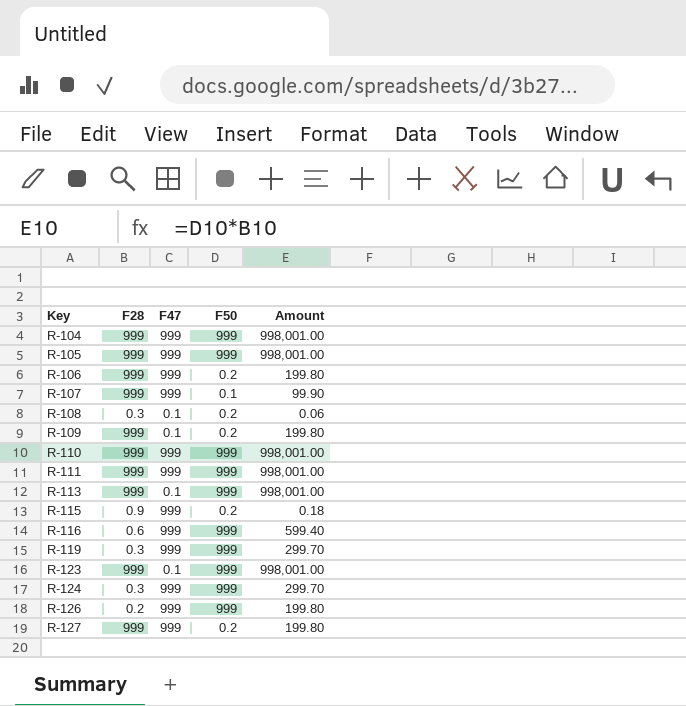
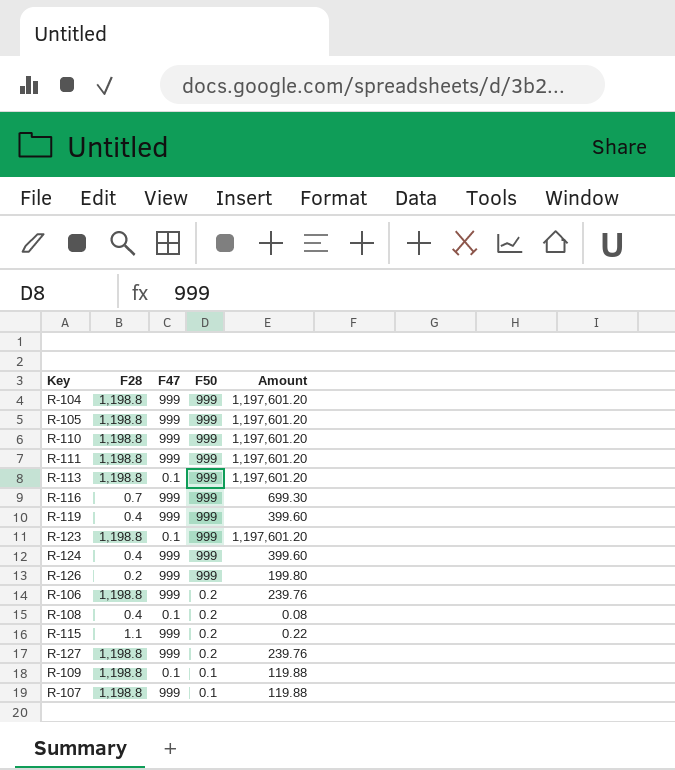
row order: Key ascending -> F50 descending
R-104 | F28: 999 -> 1,198.8
R-104 | Amount: 998,001.00 -> 1,197,601.20
R-105 | F28: 999 -> 1,198.8
R-105 | Amount: 998,001.00 -> 1,197,601.20
R-110 | F28: 999 -> 1,198.8
R-110 | Amount: 998,001.00 -> 1,197,601.20
R-111 | F28: 999 -> 1,198.8
R-111 | Amount: 998,001.00 -> 1,197,601.20
R-113 | F28: 999 -> 1,198.8
R-113 | Amount: 998,001.00 -> 1,197,601.20
R-116 | F28: 0.6 -> 0.7
R-116 | Amount: 599.40 -> 699.30
R-119 | F28: 0.3 -> 0.4
R-119 | Amount: 299.70 -> 399.60
R-123 | F28: 999 -> 1,198.8
R-123 | Amount: 998,001.00 -> 1,197,601.20
R-124 | F28: 0.3 -> 0.4
R-124 | Amount: 299.70 -> 399.60
R-106 | F28: 999 -> 1,198.8
R-106 | Amount: 199.80 -> 239.76
R-108 | F28: 0.3 -> 0.4
R-108 | Amount: 0.06 -> 0.08
R-115 | F28: 0.9 -> 1.1
R-115 | Amount: 0.18 -> 0.22
R-127 | F28: 999 -> 1,198.8
R-127 | Amount: 199.80 -> 239.76
R-109 | F28: 999 -> 1,198.8
R-109 | F50: 0.2 -> 0.1
R-109 | Amount: 199.80 -> 119.88
R-107 | F28: 999 -> 1,198.8
R-107 | Amount: 99.90 -> 119.88

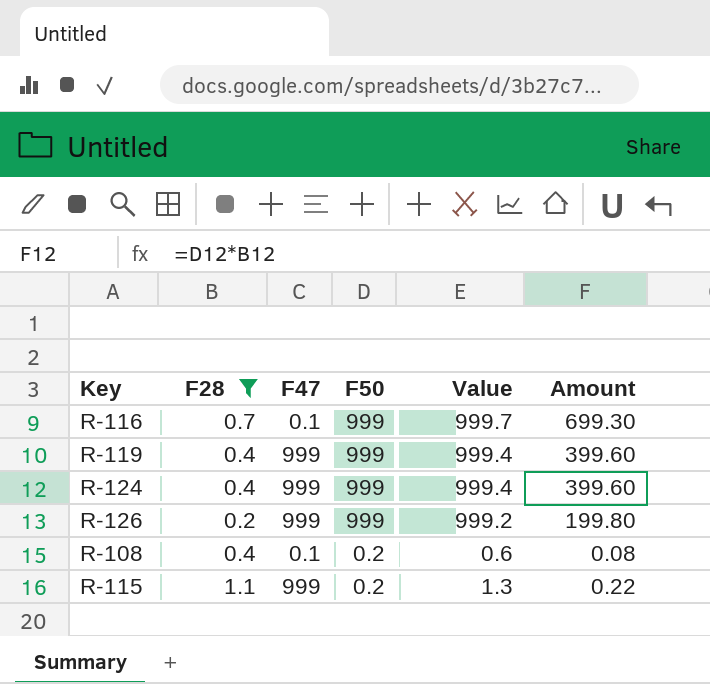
filter: none -> F28 != 1,198.8
column Value | formula: none -> [F28] + [F50]
R-116 | F47: 999 -> 0.1

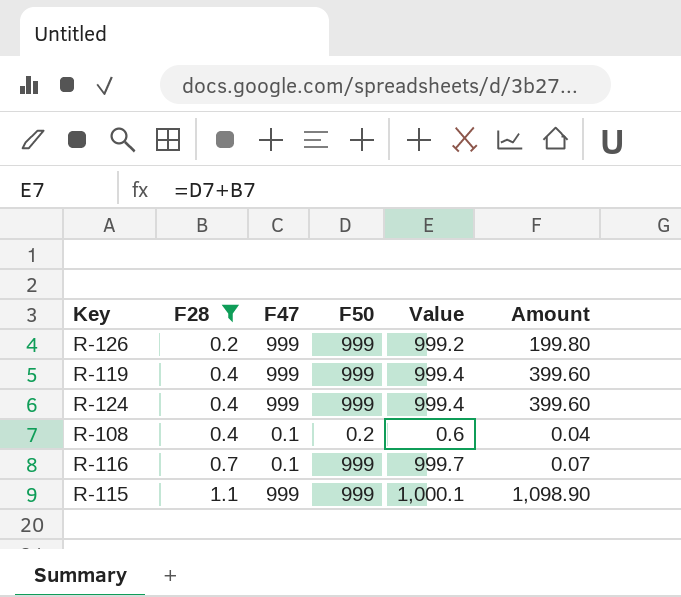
row order: F50 descending -> F28 ascending
column Amount | formula: [F28] * [F50] -> [F28] * [F47]
R-115 | F50: 0.2 -> 999
R-115 | Value: 1.3 -> 1,000.1

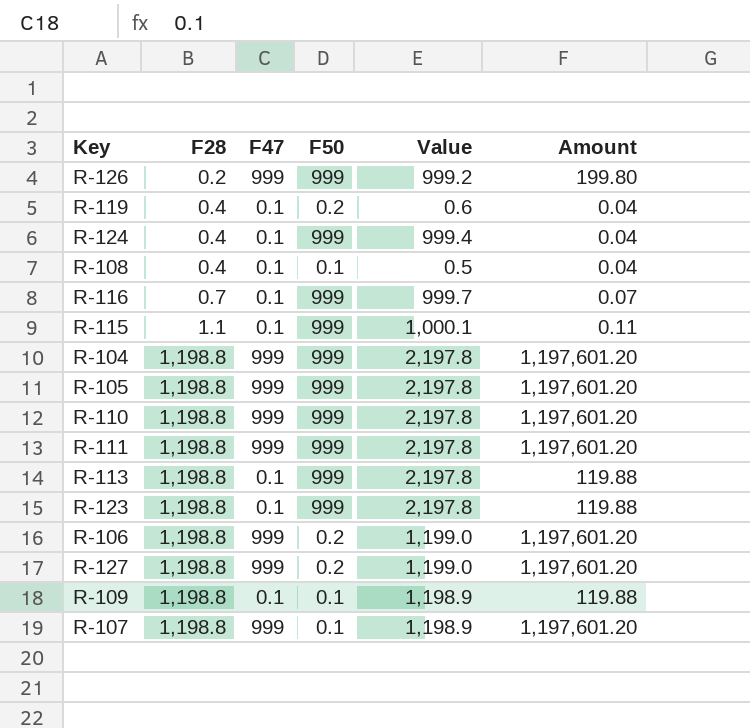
filter: F28 != 1,198.8 -> none
R-119 | F47: 999 -> 0.1
R-119 | F50: 999 -> 0.2
R-119 | Value: 999.4 -> 0.6
R-119 | Amount: 399.60 -> 0.04
R-124 | F47: 999 -> 0.1
R-124 | Amount: 399.60 -> 0.04
R-108 | F50: 0.2 -> 0.1
R-108 | Value: 0.6 -> 0.5
R-115 | F47: 999 -> 0.1
R-115 | Amount: 1,098.90 -> 0.11

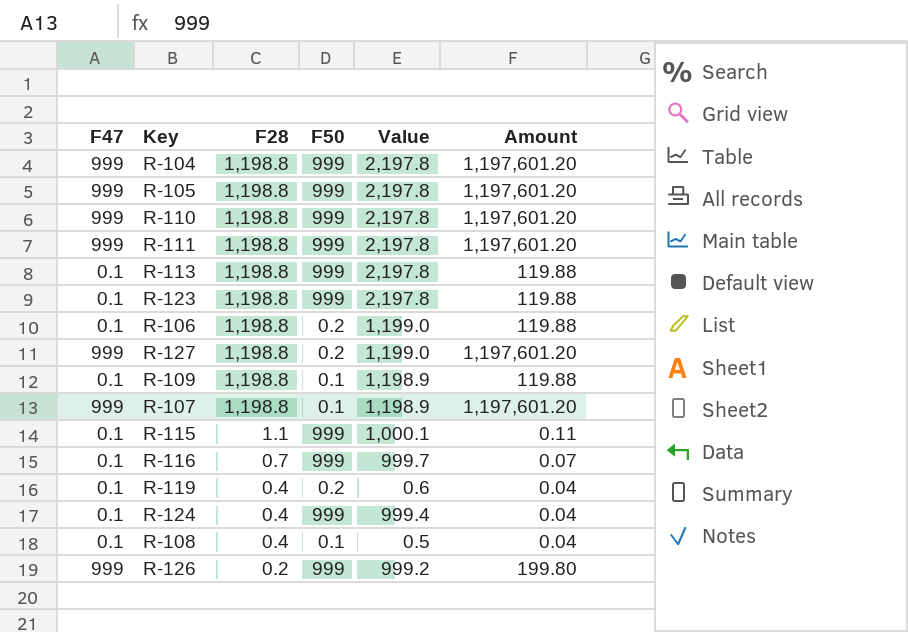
row order: F28 ascending -> F28 descending
column F47 | position: 3 -> 1
R-106 | F47: 999 -> 0.1
R-106 | Amount: 1,197,601.20 -> 119.88

